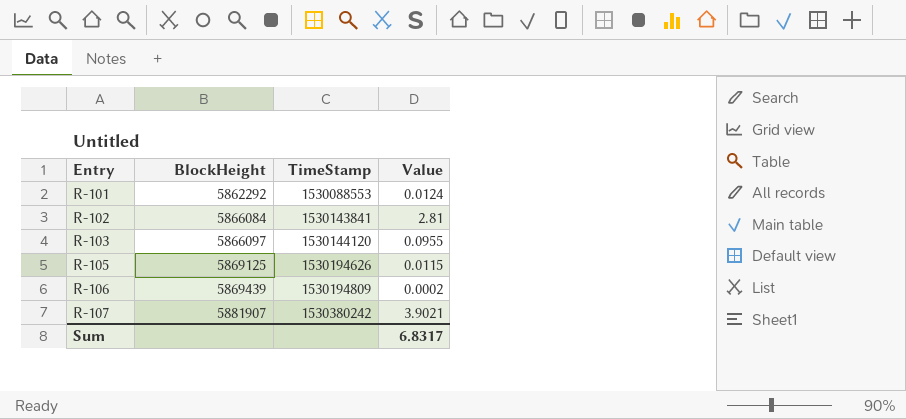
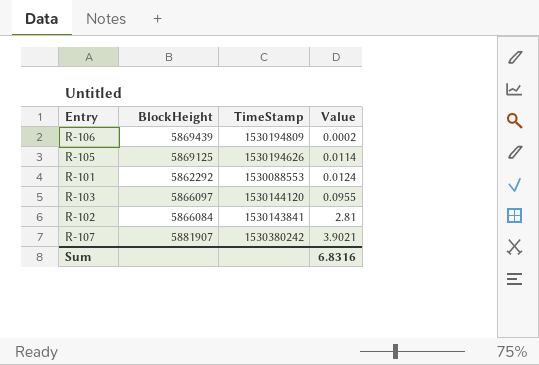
row order: Entry ascending -> Value ascending
R-105 | Value: 0.0115 -> 0.0114
Sum | Value: 6.8317 -> 6.8316

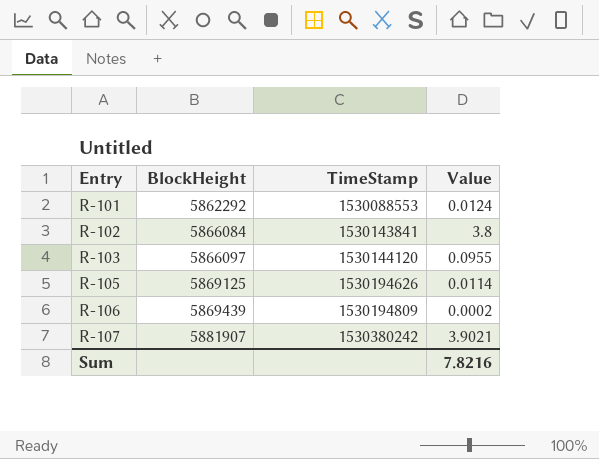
row order: Value ascending -> Entry ascending
R-102 | Value: 2.81 -> 3.8
Sum | Value: 6.8316 -> 7.8216

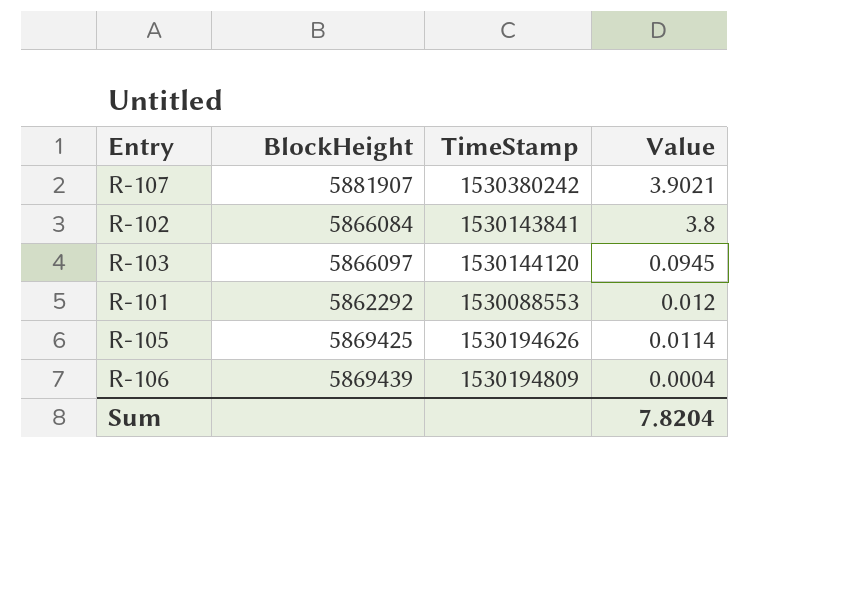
row order: Entry ascending -> Value descending
R-103 | Value: 0.0955 -> 0.0945
R-101 | Value: 0.0124 -> 0.012
R-105 | BlockHeight: 5869125 -> 5869425
R-106 | Value: 0.0002 -> 0.0004
Sum | Value: 7.8216 -> 7.8204

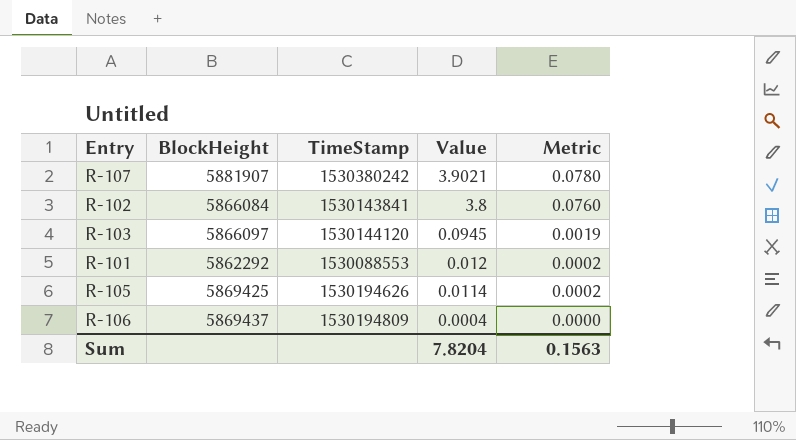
column Metric | formula: none -> [Value] * 0.02
R-106 | BlockHeight: 5869439 -> 5869437

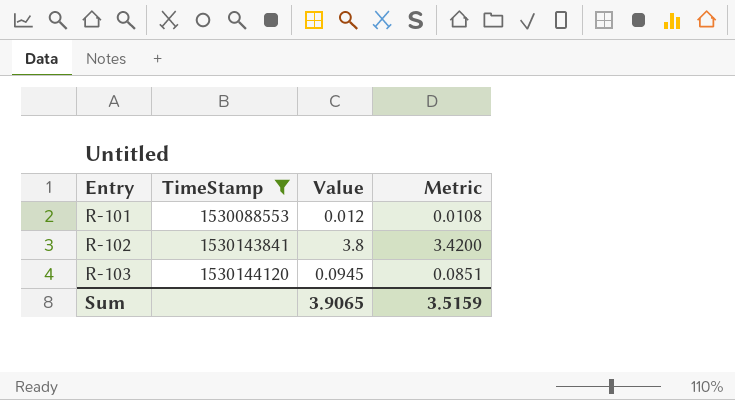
filter: none -> TimeStamp <= 1530144120
row order: Value descending -> Entry ascending
column BlockHeight | position: 2 -> none
column Metric | formula: [Value] * 0.02 -> [Value] * 0.9
Sum | Value: 7.8204 -> 3.9065
Sum | Metric: 0.1563 -> 3.5159

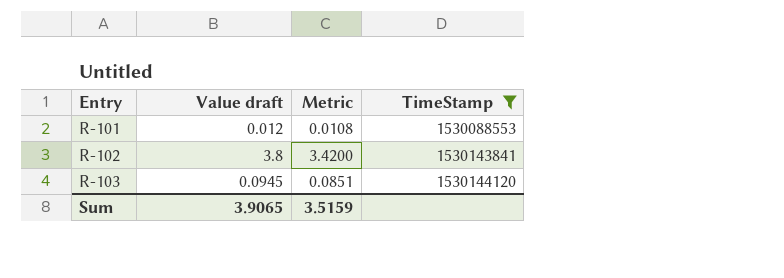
column name: Value -> Value draft
column TimeStamp | position: 2 -> 4

